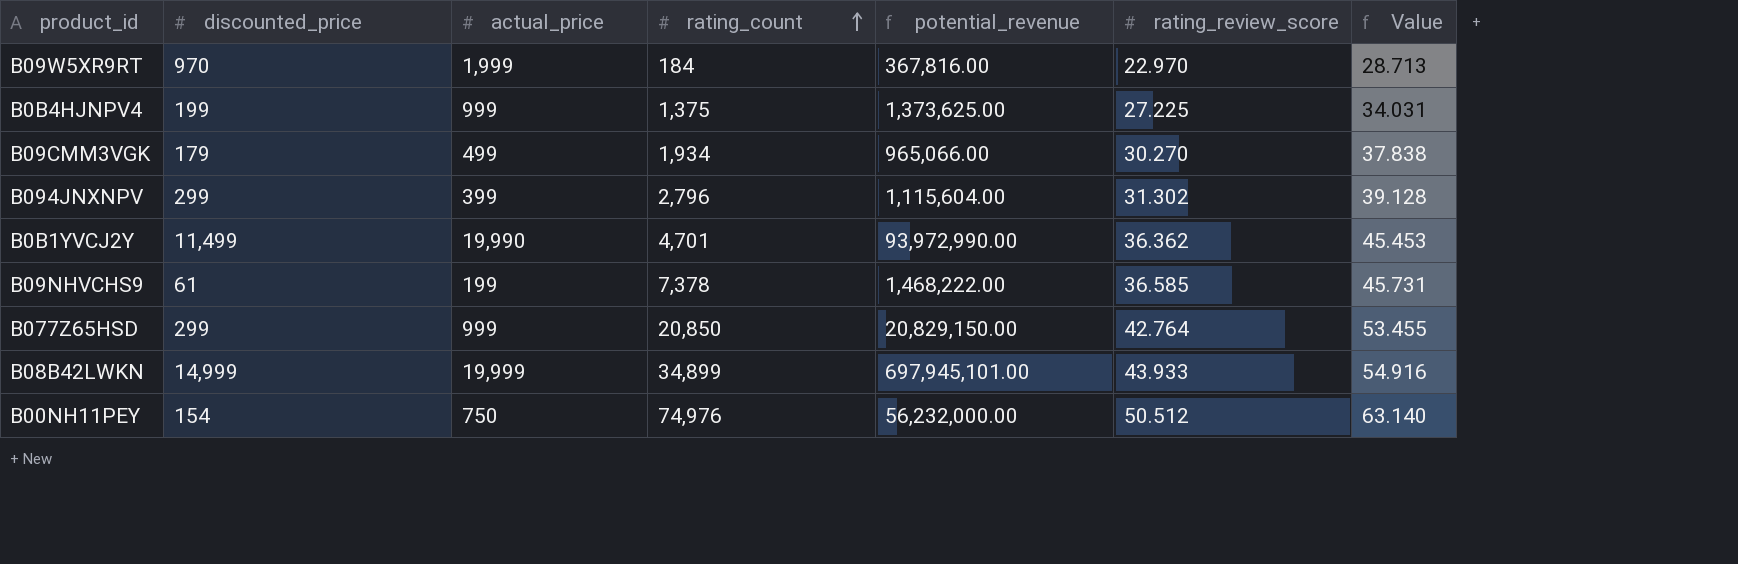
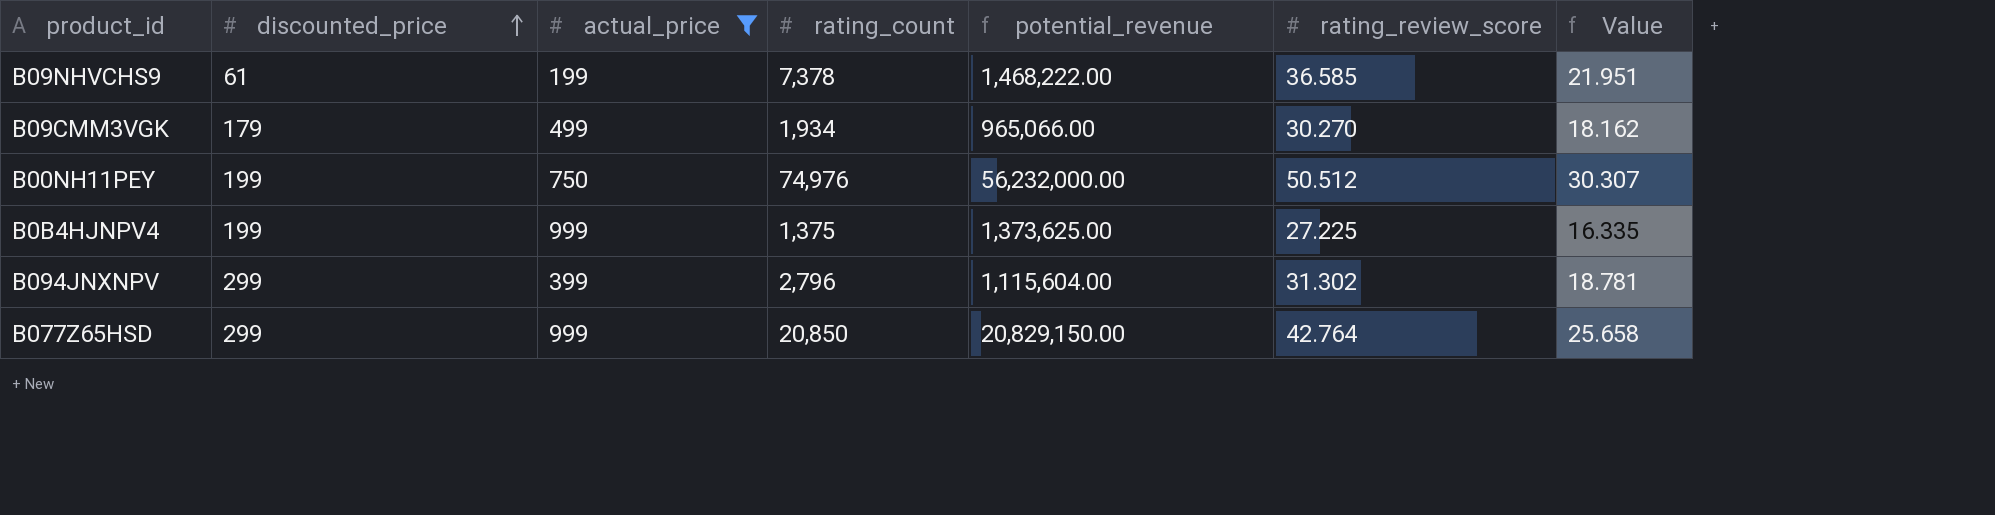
filter: none -> actual_price <= 999
row order: rating_count ascending -> discounted_price ascending
column Value | formula: [rating_review_score] * 1.25 -> [rating_review_score] * 0.6
B00NH11PEY | discounted_price: 154 -> 199

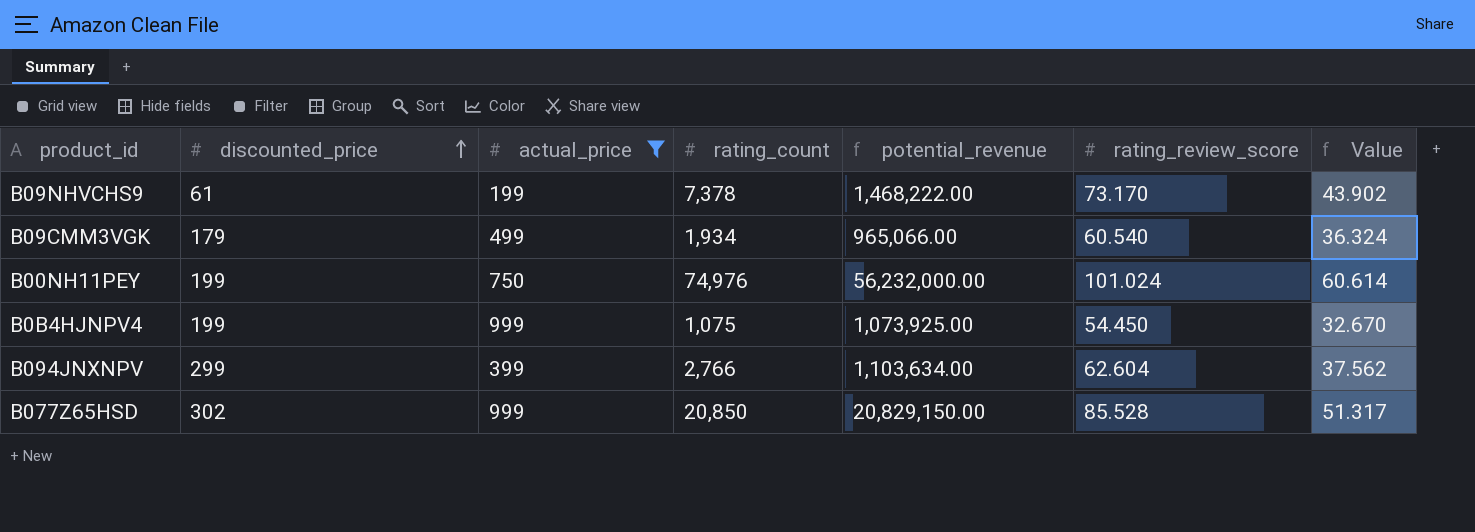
B09NHVCHS9 | rating_review_score: 36.585 -> 73.170
B09NHVCHS9 | Value: 21.951 -> 43.902
B09CMM3VGK | rating_review_score: 30.270 -> 60.540
B09CMM3VGK | Value: 18.162 -> 36.324
B00NH11PEY | rating_review_score: 50.512 -> 101.024
B00NH11PEY | Value: 30.307 -> 60.614
B0B4HJNPV4 | rating_count: 1,375 -> 1,075
B0B4HJNPV4 | potential_revenue: 1,373,625.00 -> 1,073,925.00
B0B4HJNPV4 | rating_review_score: 27.225 -> 54.450
B0B4HJNPV4 | Value: 16.335 -> 32.670
B094JNXNPV | rating_count: 2,796 -> 2,766
B094JNXNPV | potential_revenue: 1,115,604.00 -> 1,103,634.00
B094JNXNPV | rating_review_score: 31.302 -> 62.604
B094JNXNPV | Value: 18.781 -> 37.562
B077Z65HSD | discounted_price: 299 -> 302
B077Z65HSD | rating_review_score: 42.764 -> 85.528
B077Z65HSD | Value: 25.658 -> 51.317

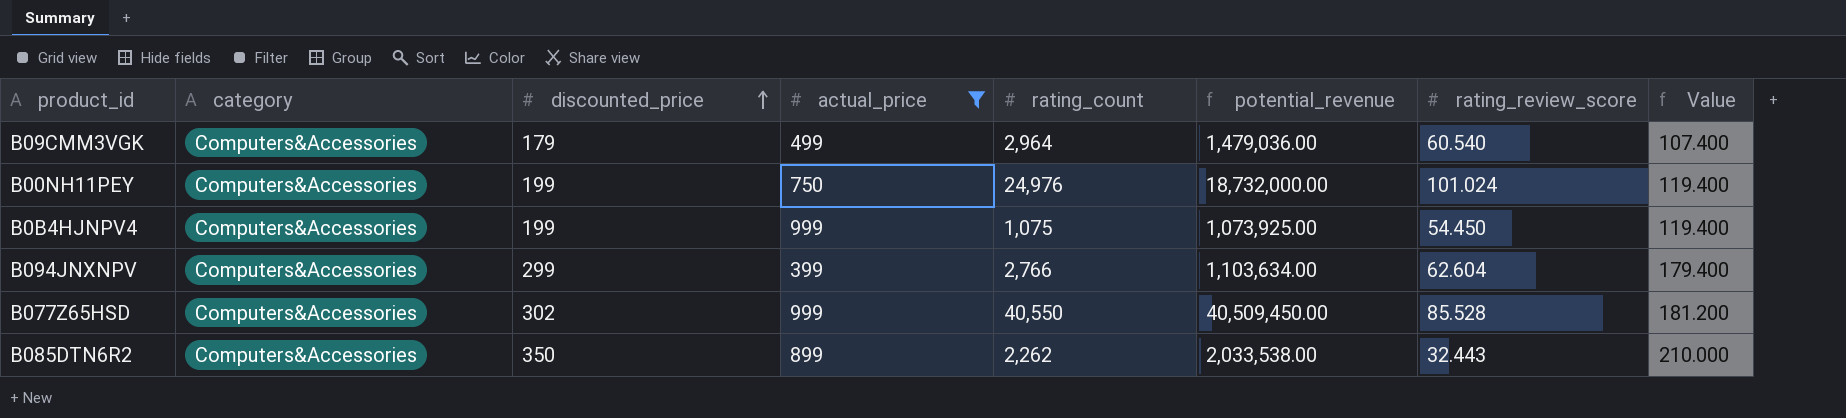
column category | position: none -> 2
column Value | formula: [rating_review_score] * 0.6 -> [discounted_price] * 0.6
row B09NHVCHS9: 61 | 199 | 7,378 | 1,468,222.00 | 73.170 | 43.902 -> none
B09CMM3VGK | rating_count: 1,934 -> 2,964
B09CMM3VGK | potential_revenue: 965,066.00 -> 1,479,036.00
B00NH11PEY | rating_count: 74,976 -> 24,976
B00NH11PEY | potential_revenue: 56,232,000.00 -> 18,732,000.00
B077Z65HSD | rating_count: 20,850 -> 40,550
B077Z65HSD | potential_revenue: 20,829,150.00 -> 40,509,450.00
row B085DTN6R2: none -> Computers&Accessories | 350 | 899 | 2,262 | 2,033,538.00 | 32.443 | 210.000

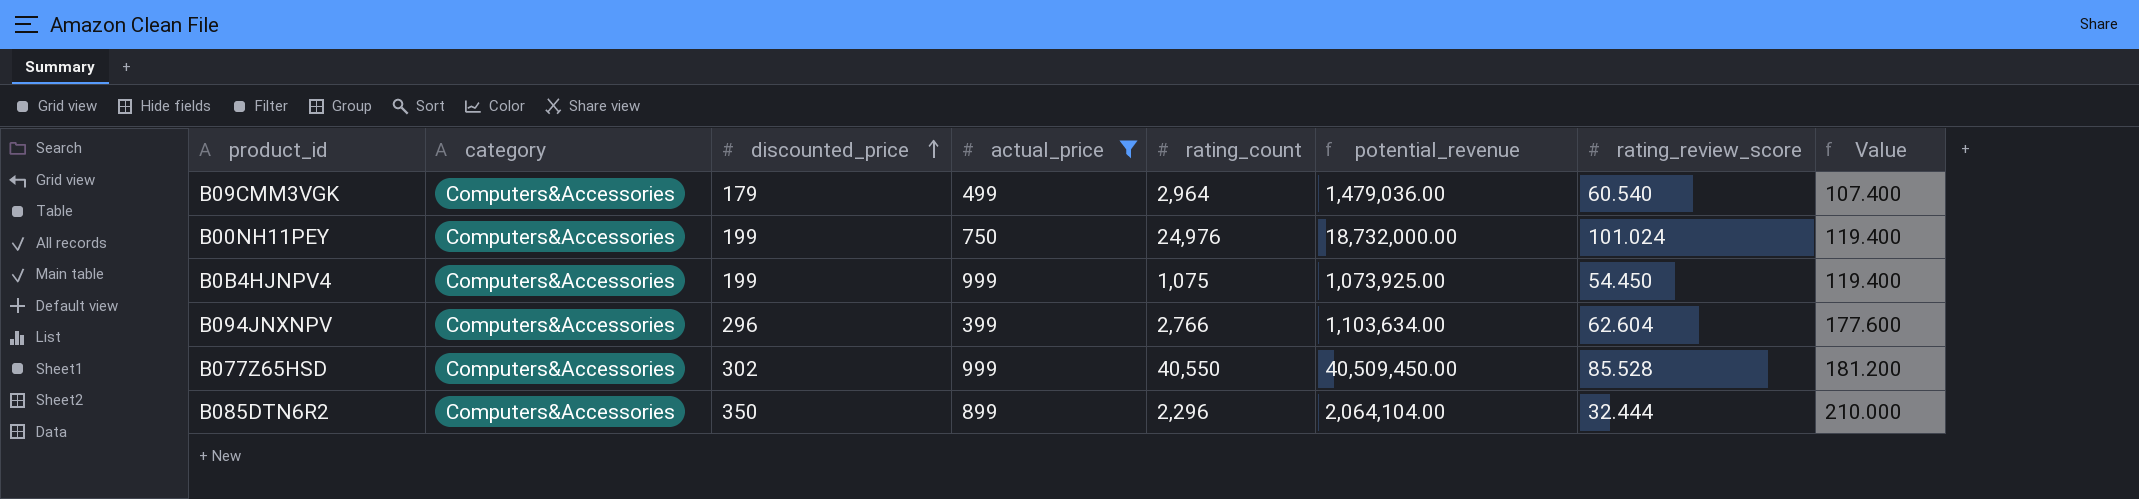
B094JNXNPV | discounted_price: 299 -> 296
B094JNXNPV | Value: 179.400 -> 177.600
B085DTN6R2 | rating_count: 2,262 -> 2,296
B085DTN6R2 | potential_revenue: 2,033,538.00 -> 2,064,104.00
B085DTN6R2 | rating_review_score: 32.443 -> 32.444

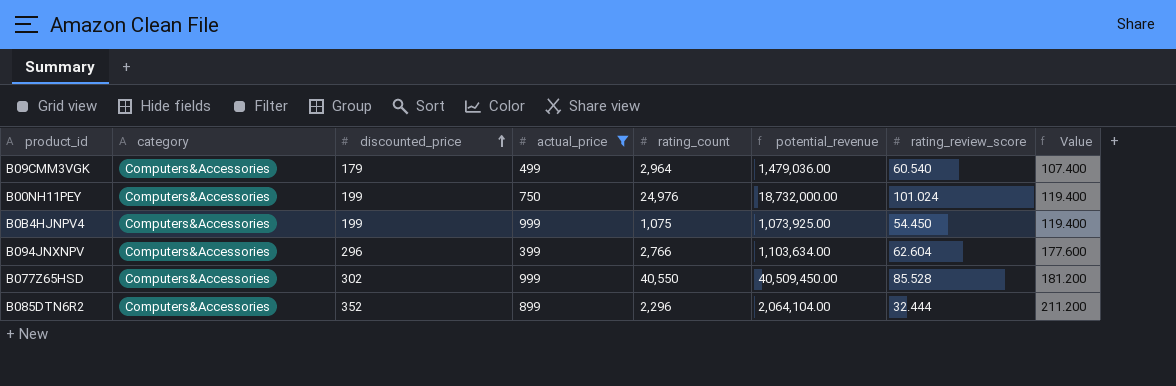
B085DTN6R2 | discounted_price: 350 -> 352
B085DTN6R2 | Value: 210.000 -> 211.200

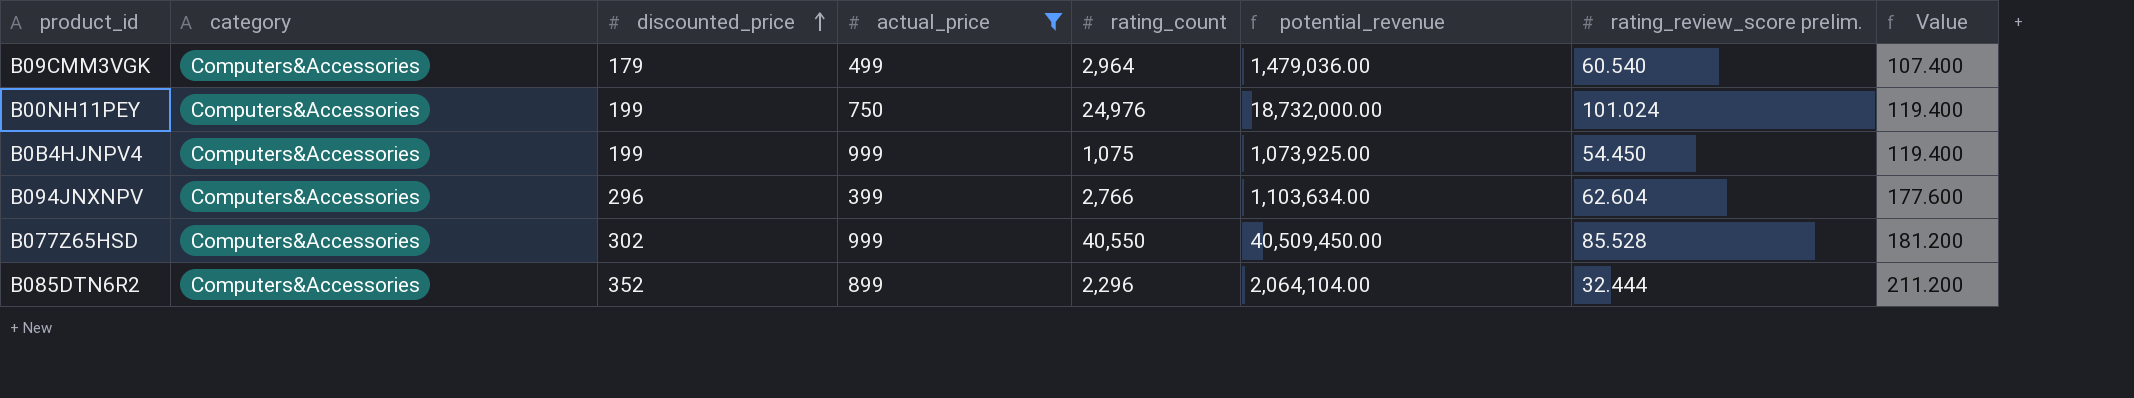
column name: rating_review_score -> rating_review_score prelim.

